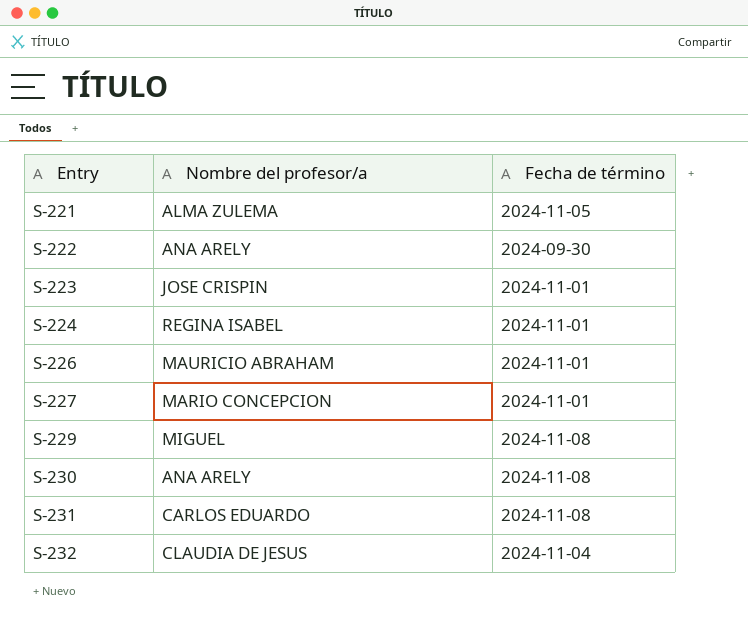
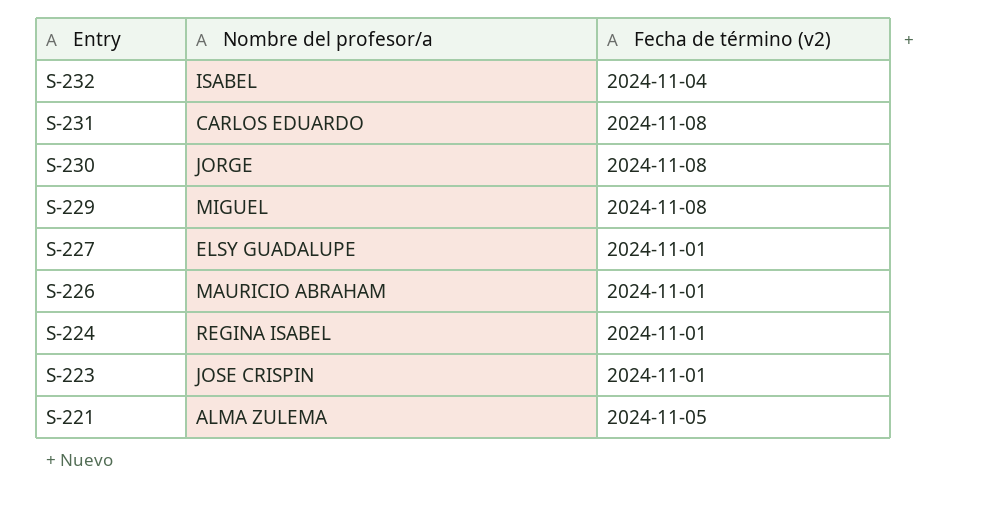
row order: Entry ascending -> Entry descending
column name: Fecha de término -> Fecha de término (v2)
row S-222: ANA ARELY | 2024-09-30 -> none
S-232 | Nombre del profesor/a: CLAUDIA DE JESUS -> ISABEL
S-230 | Nombre del profesor/a: ANA ARELY -> JORGE
S-227 | Nombre del profesor/a: MARIO CONCEPCION -> ELSY GUADALUPE

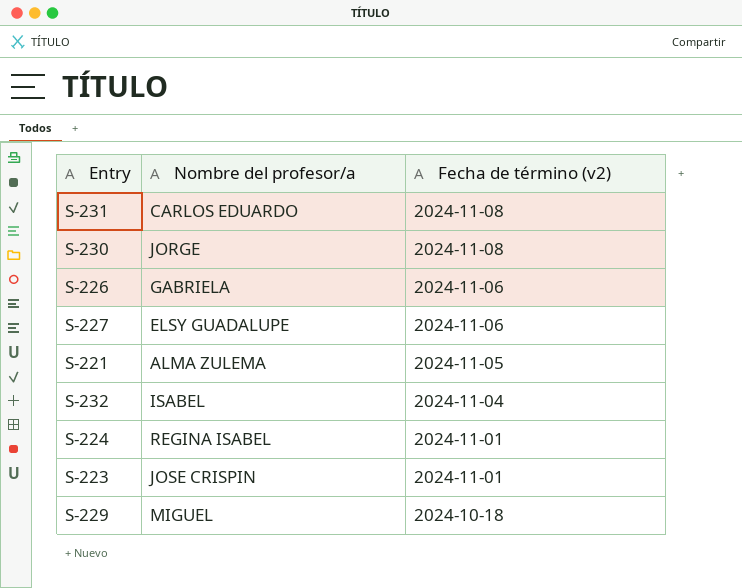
row order: Entry descending -> Fecha de término (v2) descending
S-226 | Nombre del profesor/a: MAURICIO ABRAHAM -> GABRIELA
S-226 | Fecha de término (v2): 2024-11-01 -> 2024-11-06
S-227 | Fecha de término (v2): 2024-11-01 -> 2024-11-06
S-229 | Fecha de término (v2): 2024-11-08 -> 2024-10-18

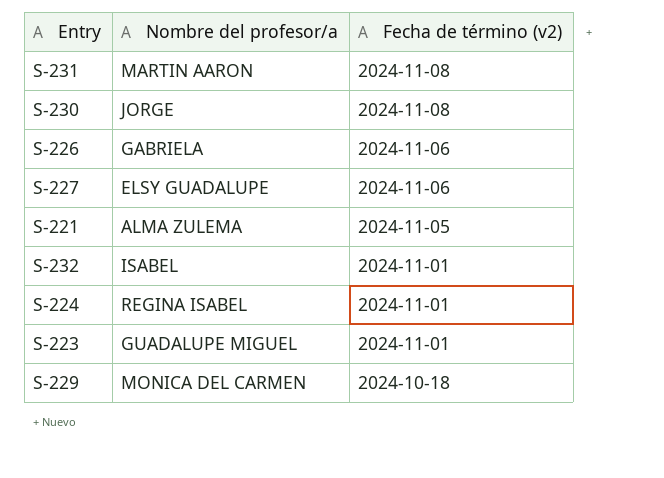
S-231 | Nombre del profesor/a: CARLOS EDUARDO -> MARTIN AARON
S-232 | Fecha de término (v2): 2024-11-04 -> 2024-11-01
S-223 | Nombre del profesor/a: JOSE CRISPIN -> GUADALUPE MIGUEL
S-229 | Nombre del profesor/a: MIGUEL -> MONICA DEL CARMEN

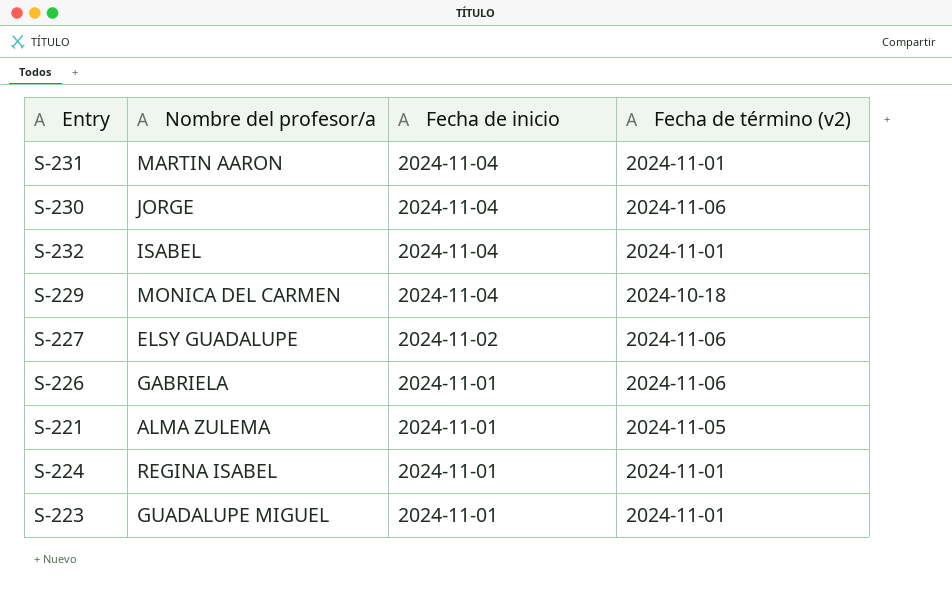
row order: Fecha de término (v2) descending -> Fecha de inicio descending
column Fecha de inicio | position: none -> 3
S-231 | Fecha de término (v2): 2024-11-08 -> 2024-11-01
S-230 | Fecha de término (v2): 2024-11-08 -> 2024-11-06

